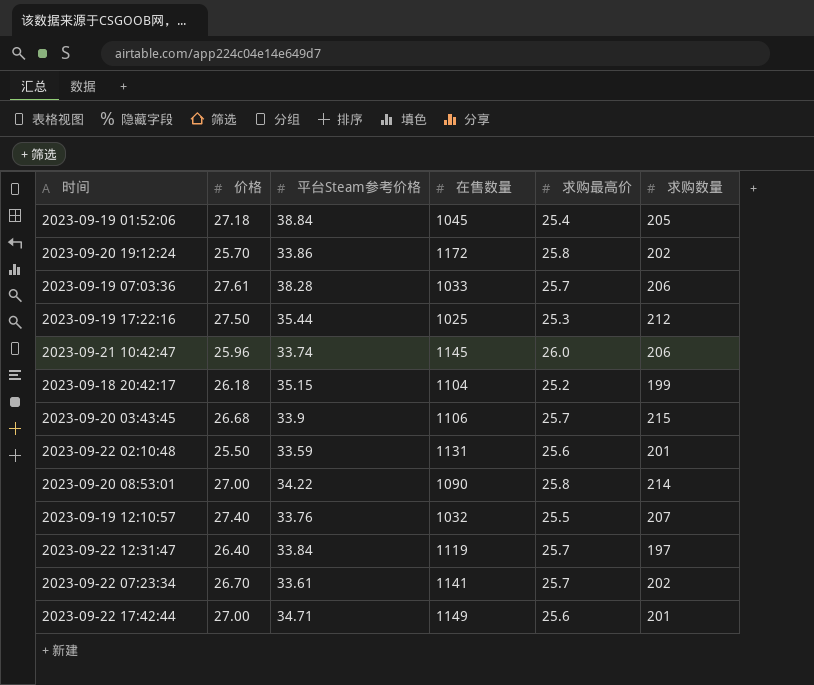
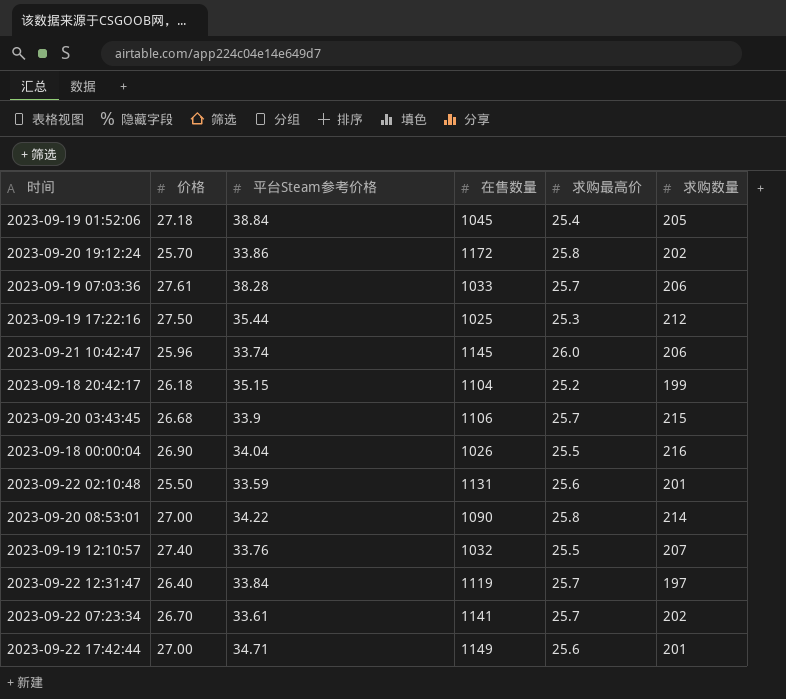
row 2023-09-18 00:00:04: none -> 26.90 | 34.04 | 1026 | 25.5 | 216

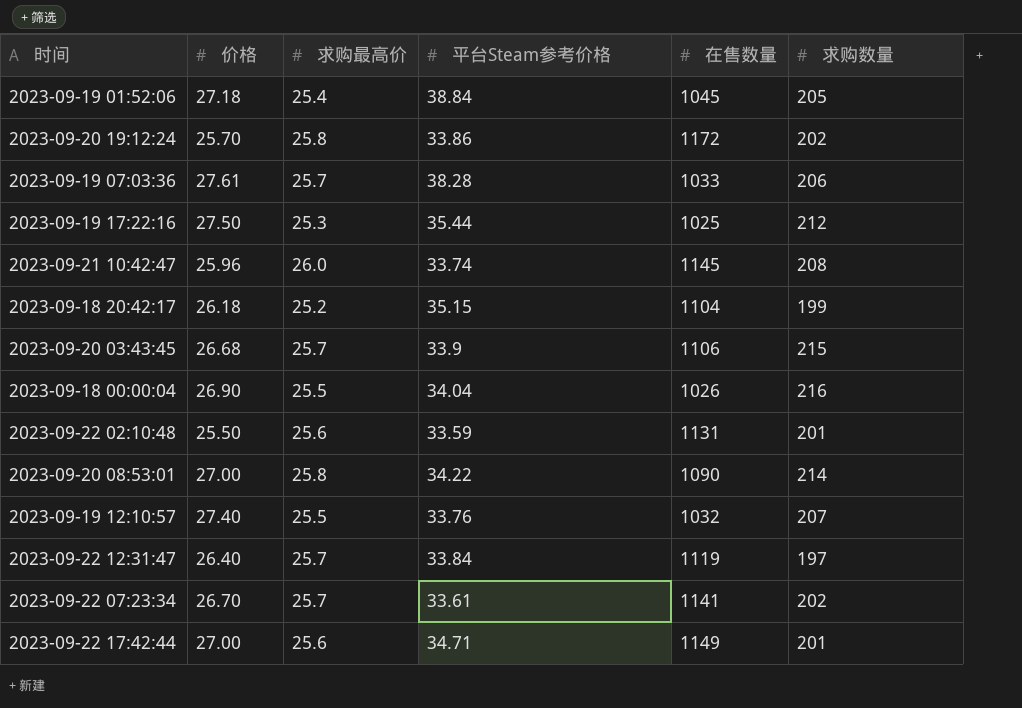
column 求购最高价 | position: 5 -> 3
2023-09-21 10:42:47 | 求购数量: 206 -> 208

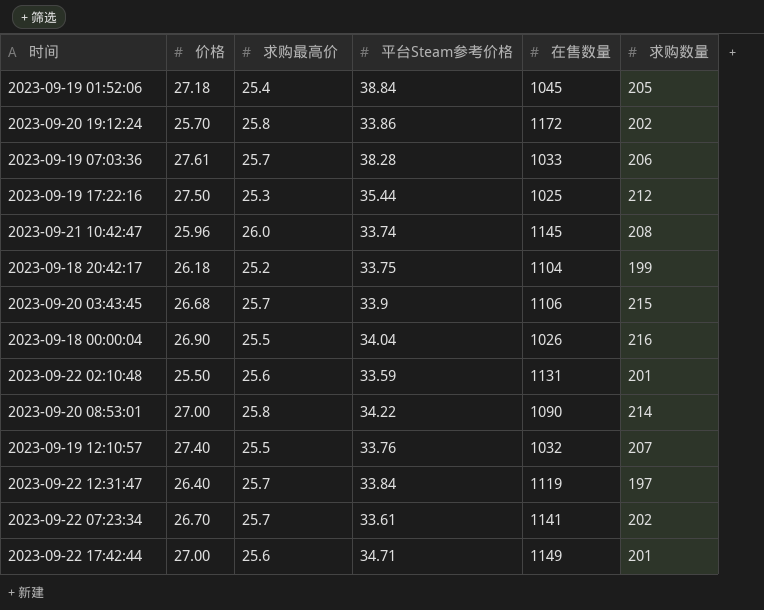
2023-09-18 20:42:17 | 平台Steam参考价格: 35.15 -> 33.75

